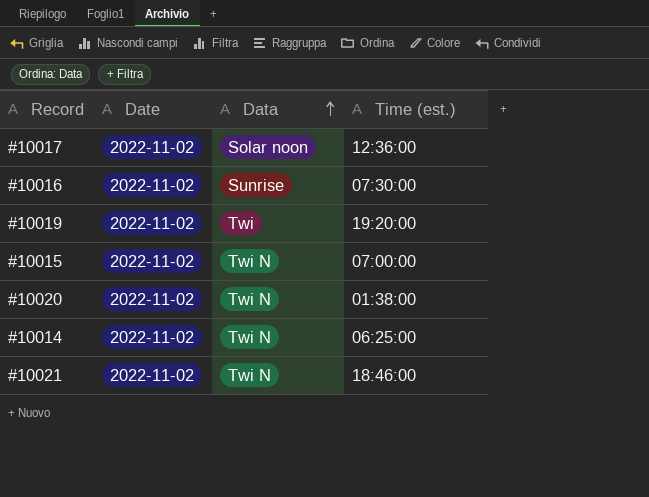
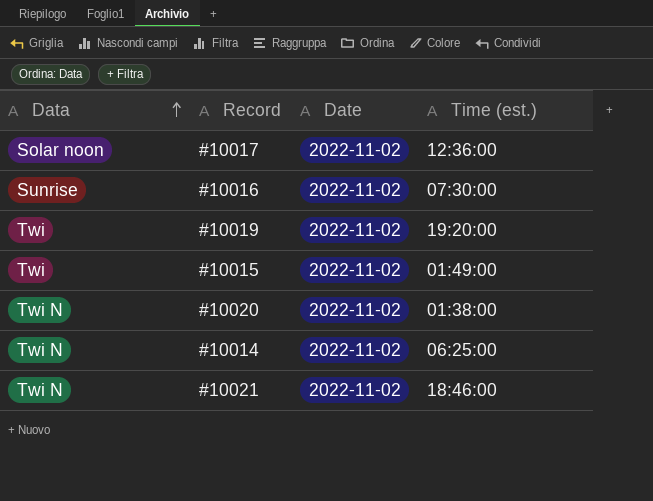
column Data | position: 3 -> 1
#10015 | Data: Twi N -> Twi
#10015 | Time (est.): 07:00:00 -> 01:49:00

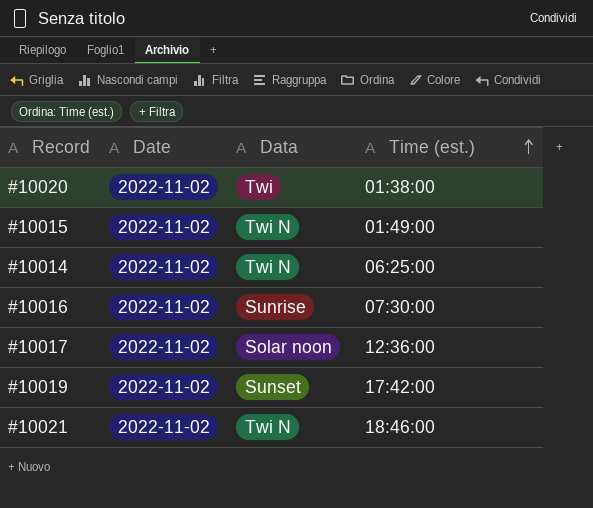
row order: Data ascending -> Time (est.) ascending
column Data | position: 1 -> 3
#10020 | Data: Twi N -> Twi
#10015 | Data: Twi -> Twi N
#10019 | Data: Twi -> Sunset
#10019 | Time (est.): 19:20:00 -> 17:42:00

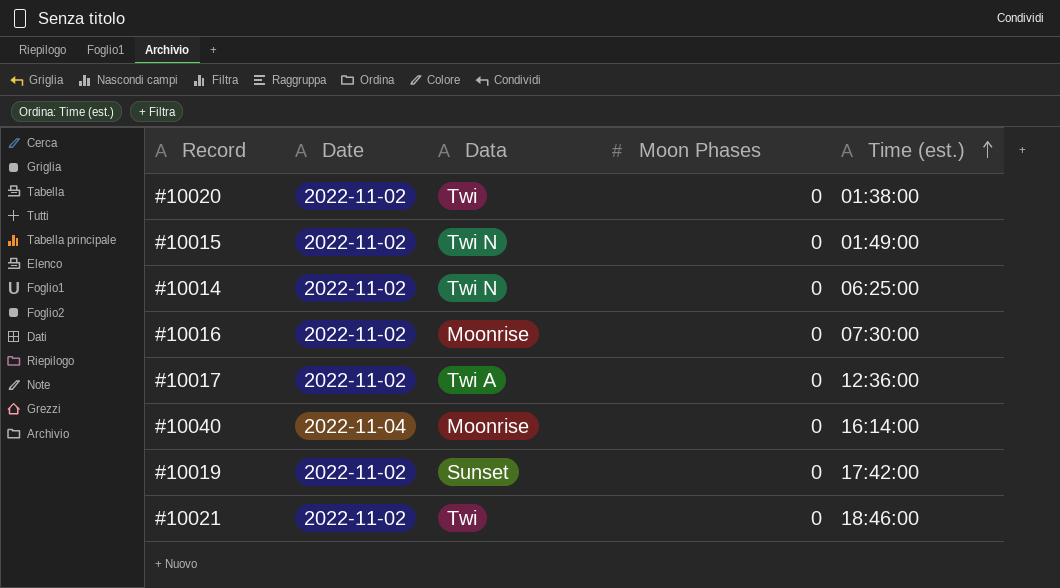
column Moon Phases | position: none -> 4
#10016 | Data: Sunrise -> Moonrise
#10017 | Data: Solar noon -> Twi A
row #10040: none -> 2022-11-04 | Moonrise | 0 | 16:14:00
#10021 | Data: Twi N -> Twi

